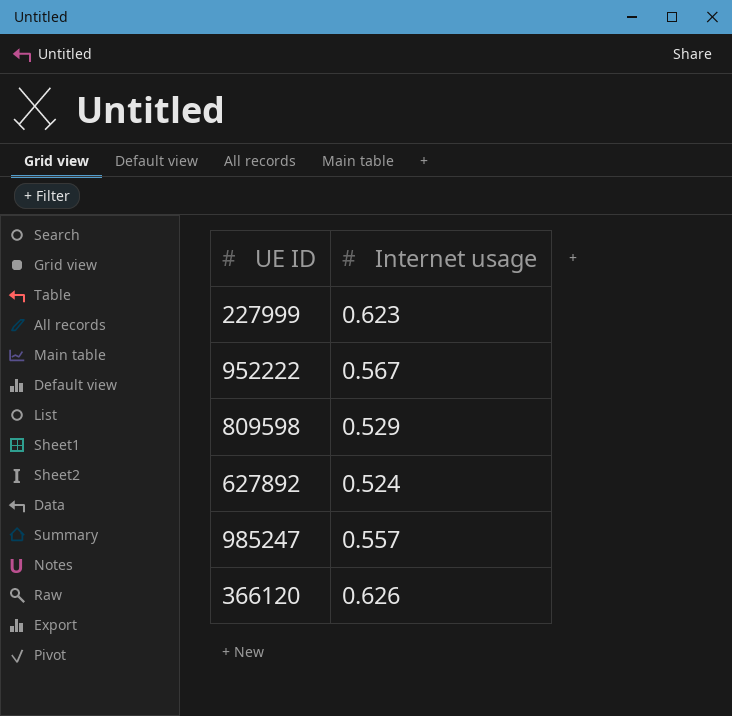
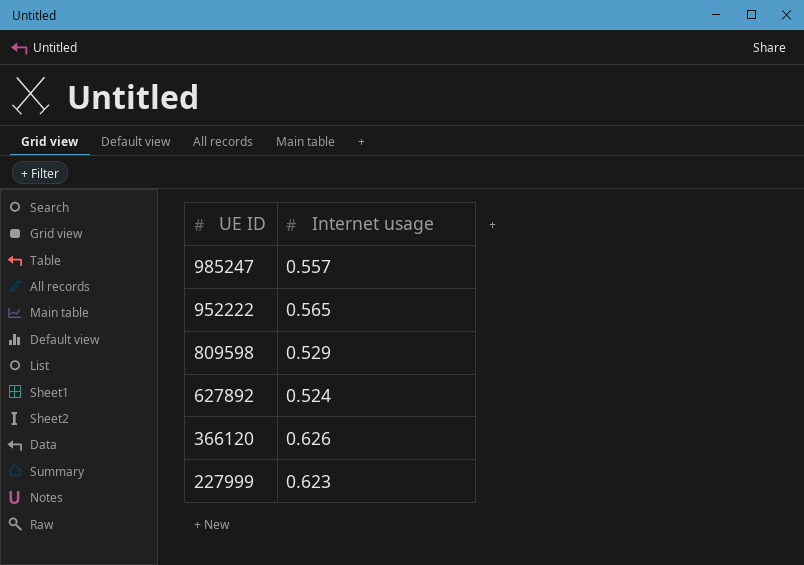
row order: none -> UE ID descending
952222 | Internet usage: 0.567 -> 0.565

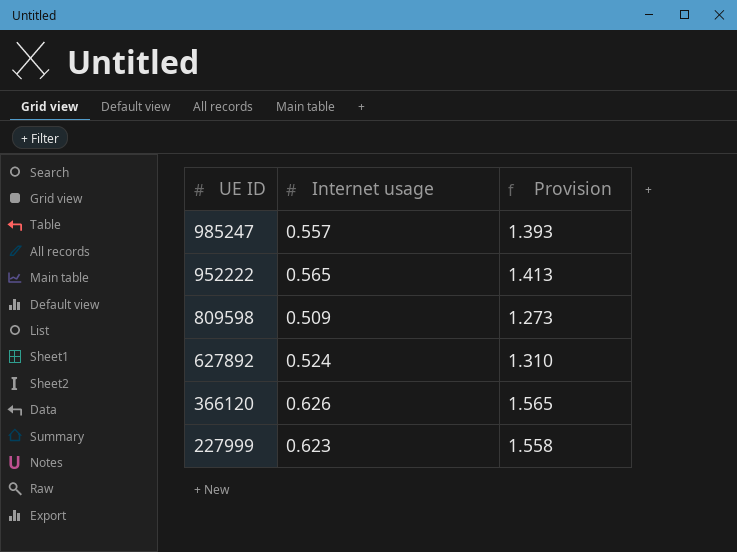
column Provision | formula: none -> [Internet usage] * 2.5
809598 | Internet usage: 0.529 -> 0.509

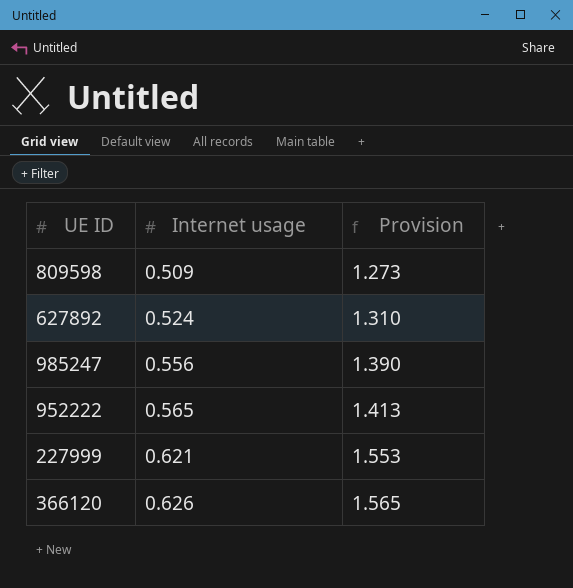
row order: UE ID descending -> Internet usage ascending
985247 | Internet usage: 0.557 -> 0.556
985247 | Provision: 1.393 -> 1.390
227999 | Internet usage: 0.623 -> 0.621
227999 | Provision: 1.558 -> 1.553

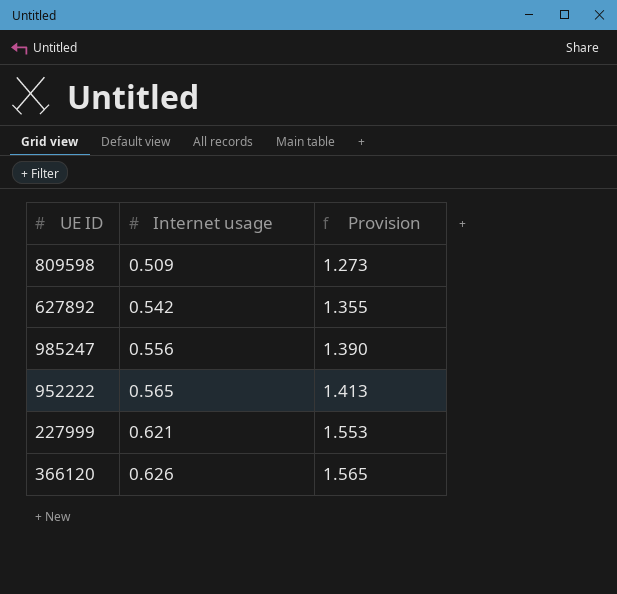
627892 | Internet usage: 0.524 -> 0.542
627892 | Provision: 1.310 -> 1.355

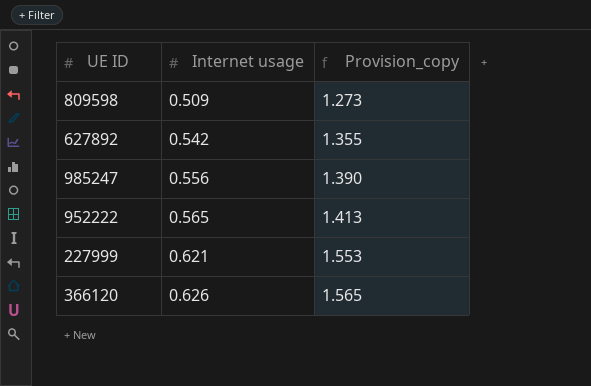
column name: Provision -> Provision_copy

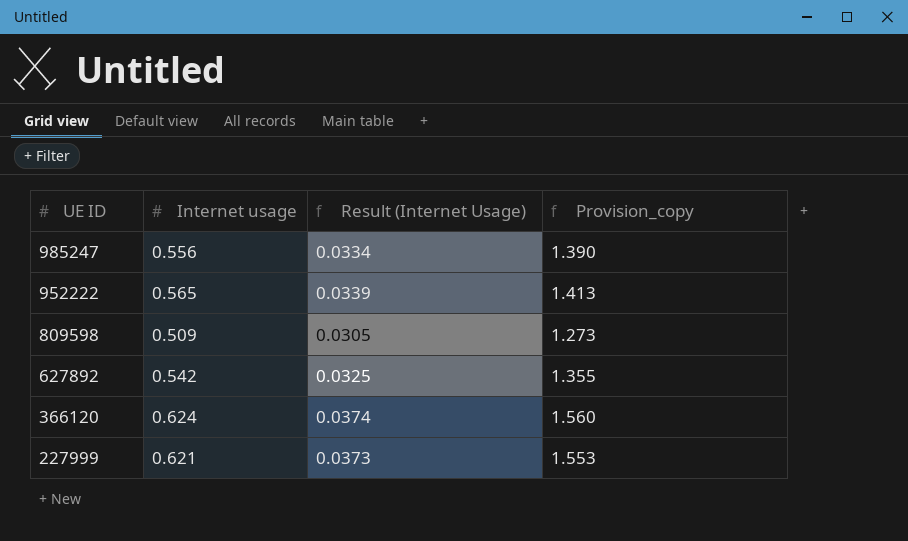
row order: Internet usage ascending -> UE ID descending
column Result (Internet Usage) | formula: none -> [Internet usage] * 0.06
366120 | Internet usage: 0.626 -> 0.624
366120 | Provision_copy: 1.565 -> 1.560

